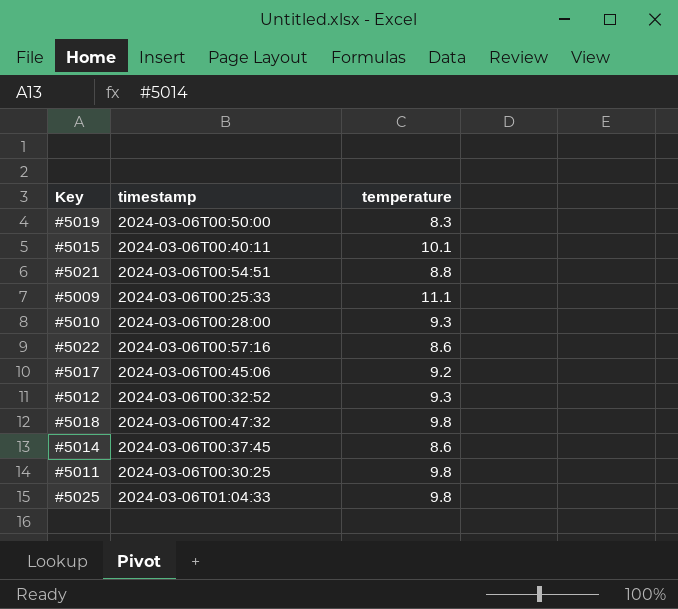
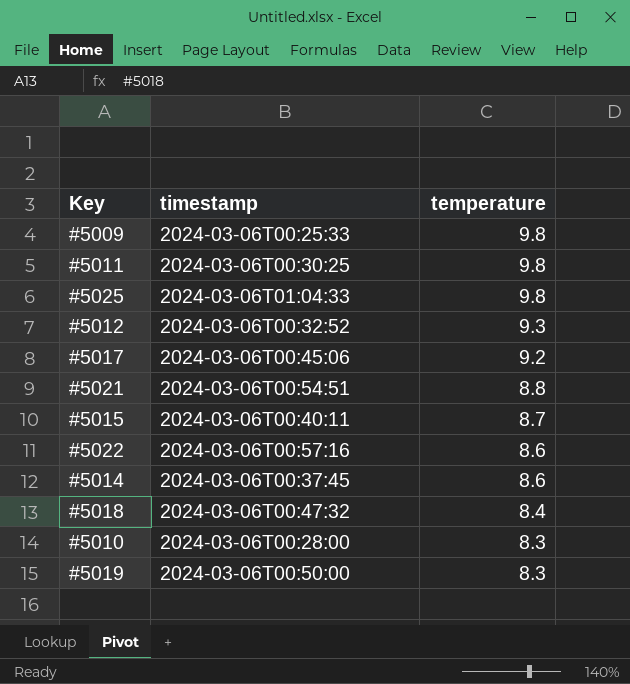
row order: none -> temperature descending
#5009 | temperature: 11.1 -> 9.8
#5015 | temperature: 10.1 -> 8.7
#5018 | temperature: 9.8 -> 8.4
#5010 | temperature: 9.3 -> 8.3

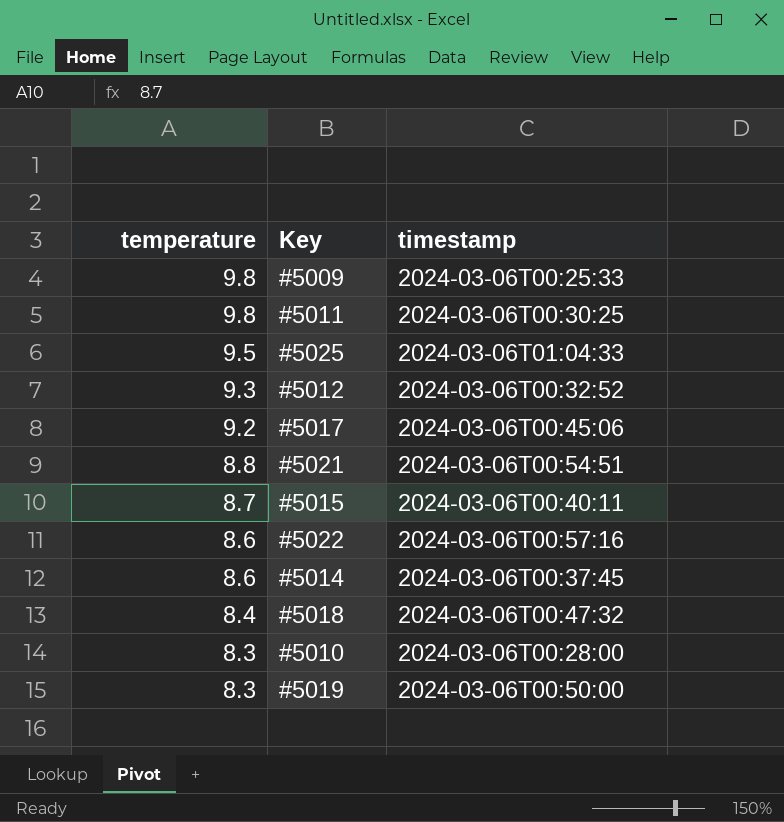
column temperature | position: 3 -> 1
#5025 | temperature: 9.8 -> 9.5

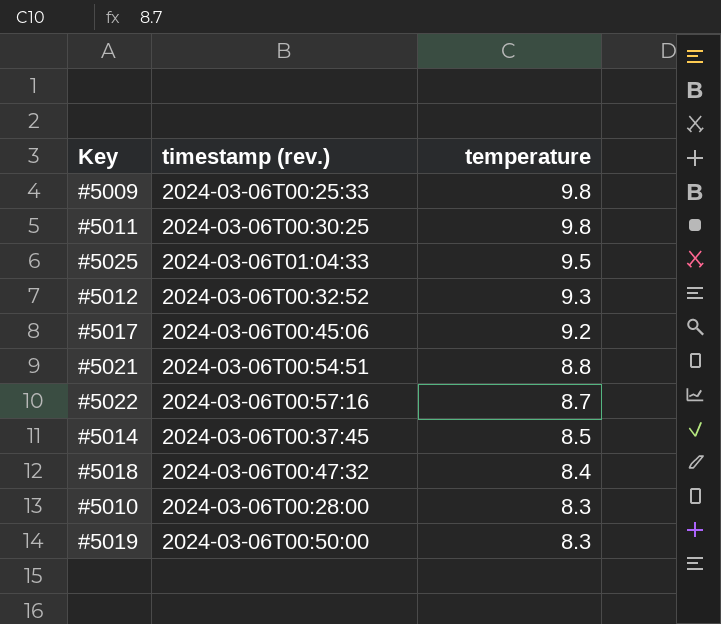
column name: timestamp -> timestamp (rev.)
column temperature | position: 1 -> 3
row #5015: 8.7 | 2024-03-06T00:40:11 -> none
#5022 | temperature: 8.6 -> 8.7
#5014 | temperature: 8.6 -> 8.5

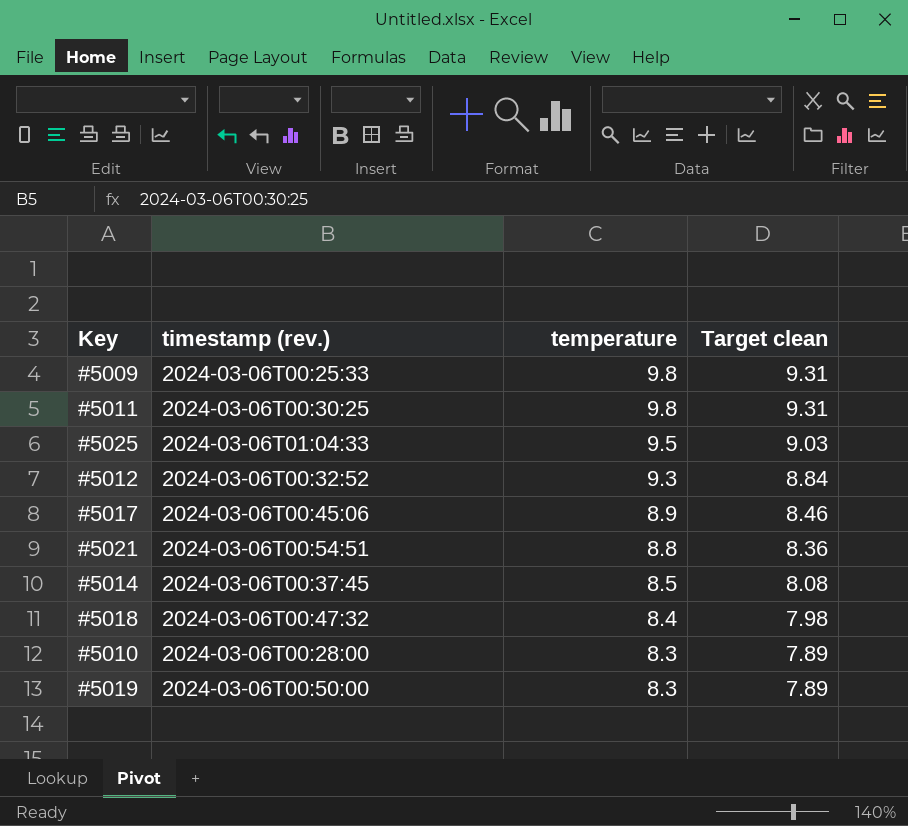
column Target clean | formula: none -> [temperature] * 0.95
row #5022: 2024-03-06T00:57:16 | 8.7 -> none
#5017 | temperature: 9.2 -> 8.9

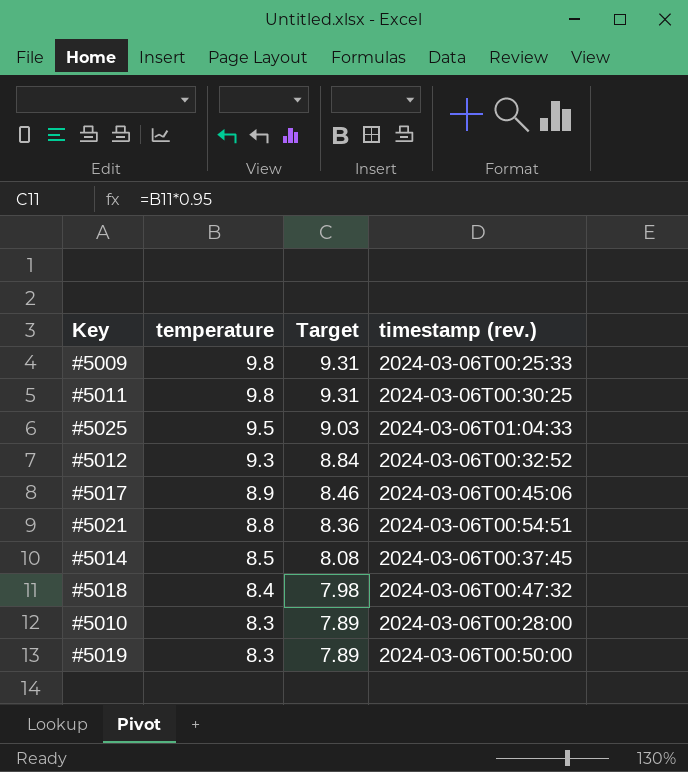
column name: Target clean -> Target
column timestamp (rev.) | position: 2 -> 4

